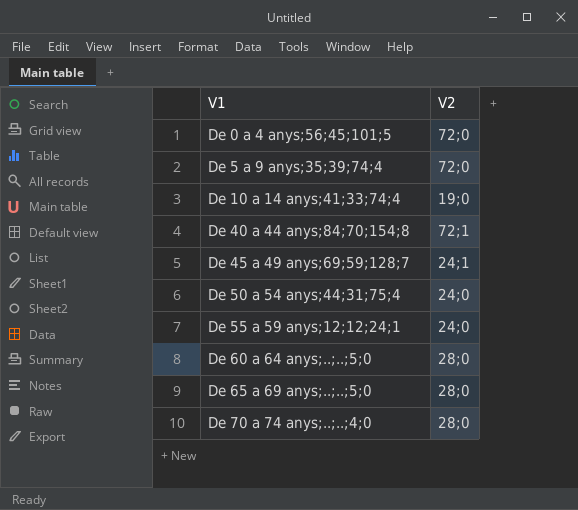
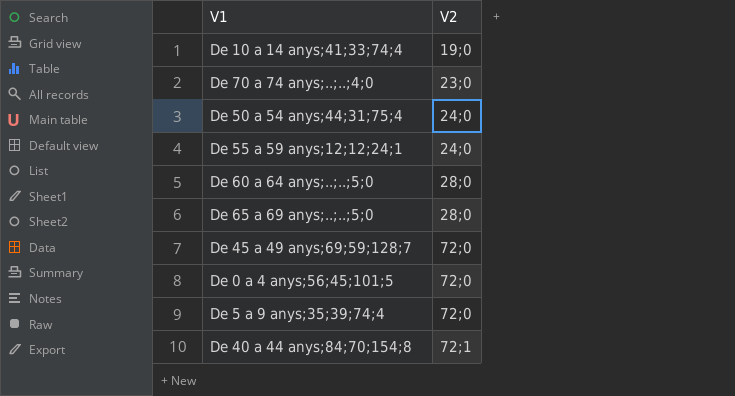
row order: V1 ascending -> V2 ascending
De 70 a 74 anys;..;..;4;0 | V2: 28;0 -> 23;0
De 45 a 49 anys;69;59;128;7 | V2: 24;1 -> 72;0

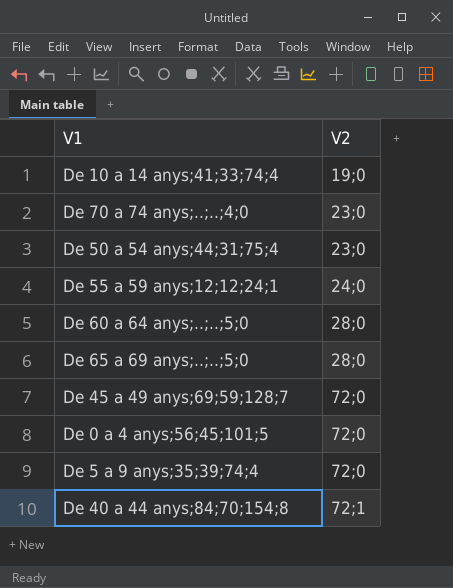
De 50 a 54 anys;44;31;75;4 | V2: 24;0 -> 23;0

